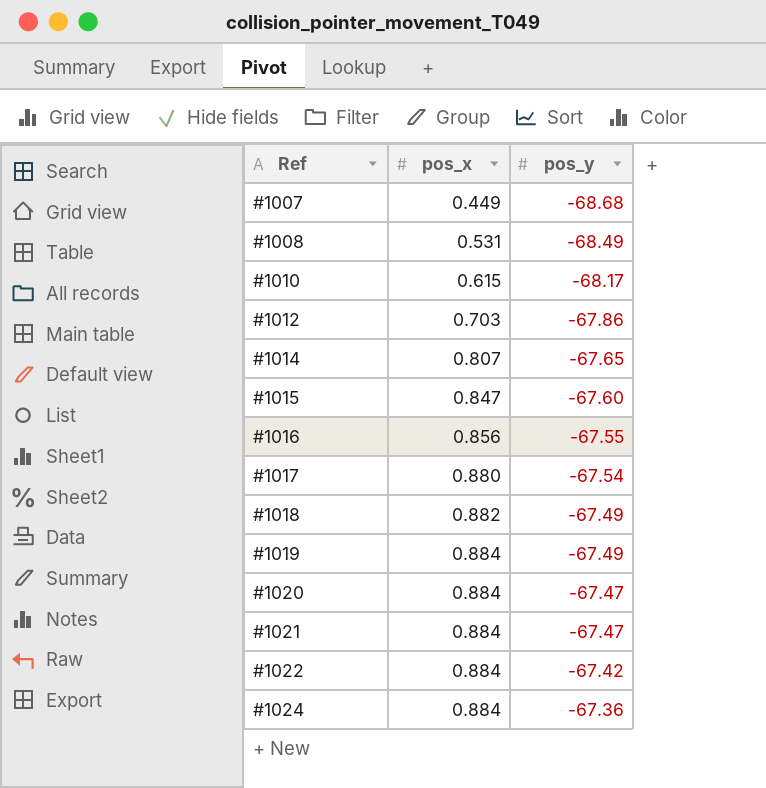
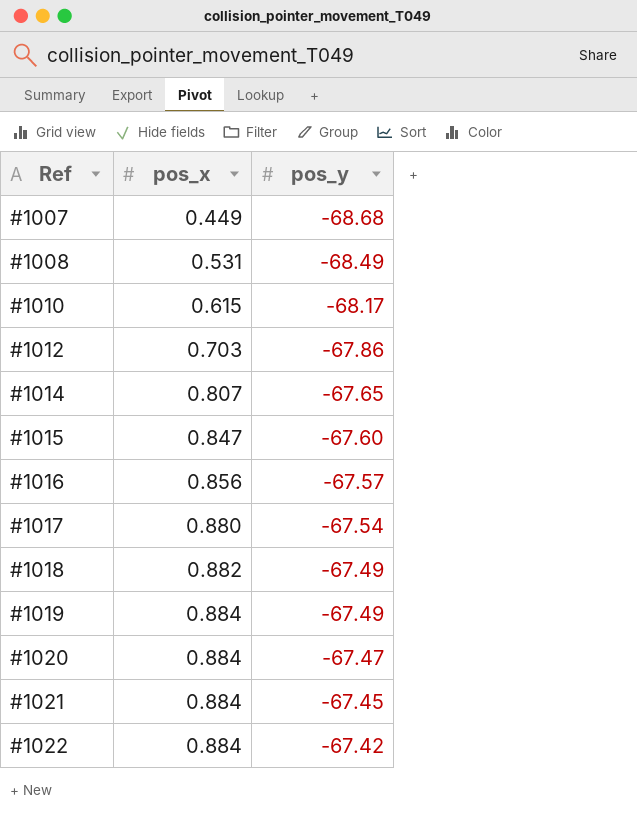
row #1024: 0.884 | -67.36 -> none
#1016 | pos_y: -67.55 -> -67.57
#1021 | pos_y: -67.47 -> -67.45

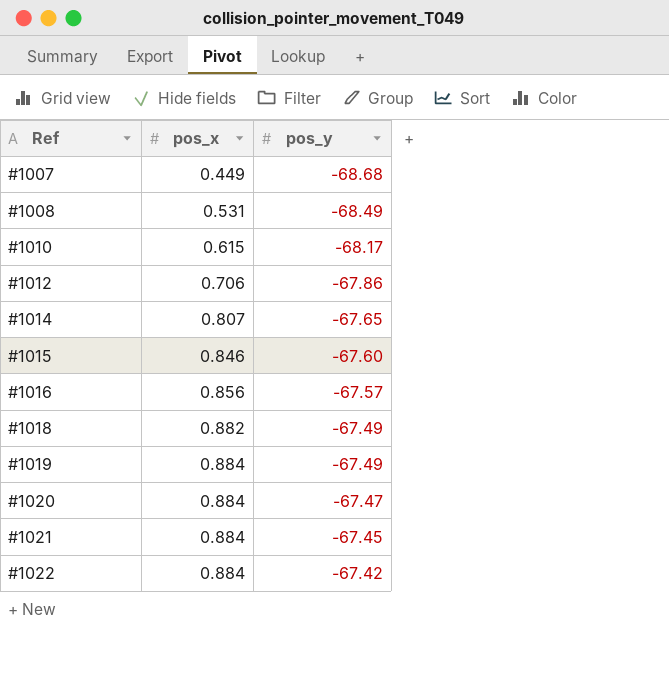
row #1017: 0.880 | -67.54 -> none
#1012 | pos_x: 0.703 -> 0.706
#1015 | pos_x: 0.847 -> 0.846

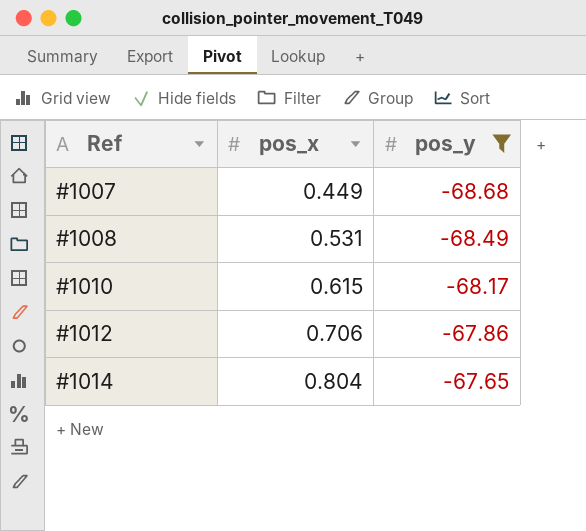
filter: none -> pos_y <= -67.65
#1014 | pos_x: 0.807 -> 0.804

